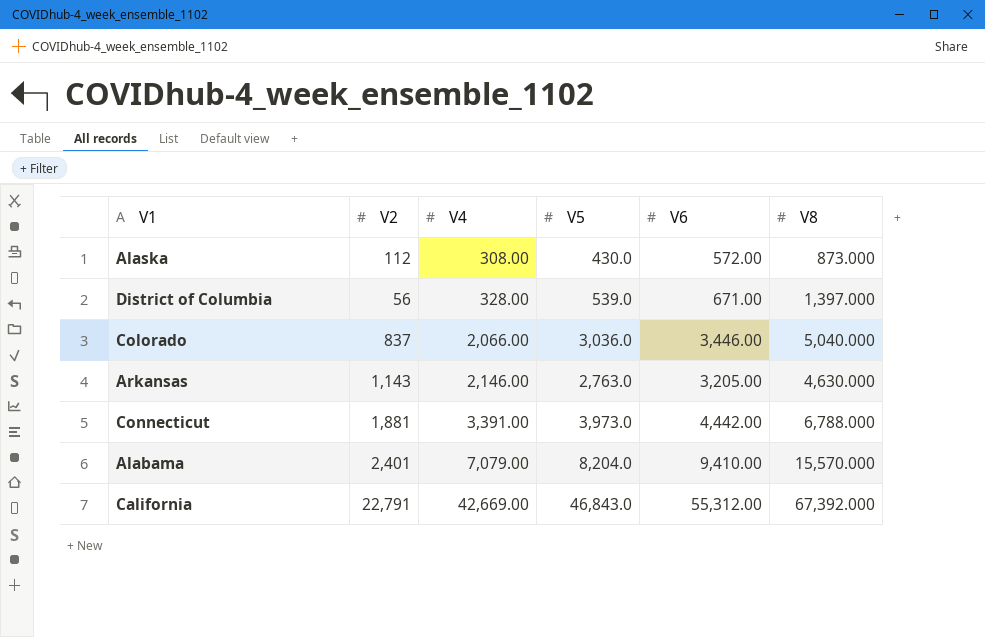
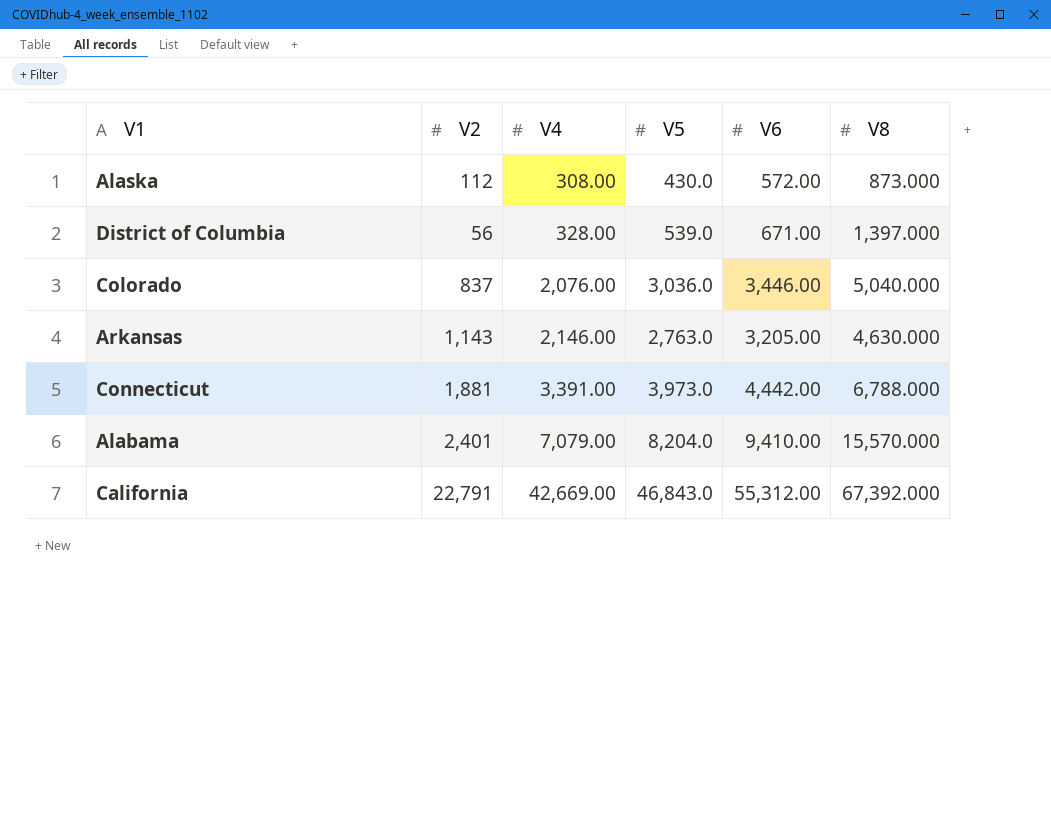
Colorado | V4: 2,066.00 -> 2,076.00

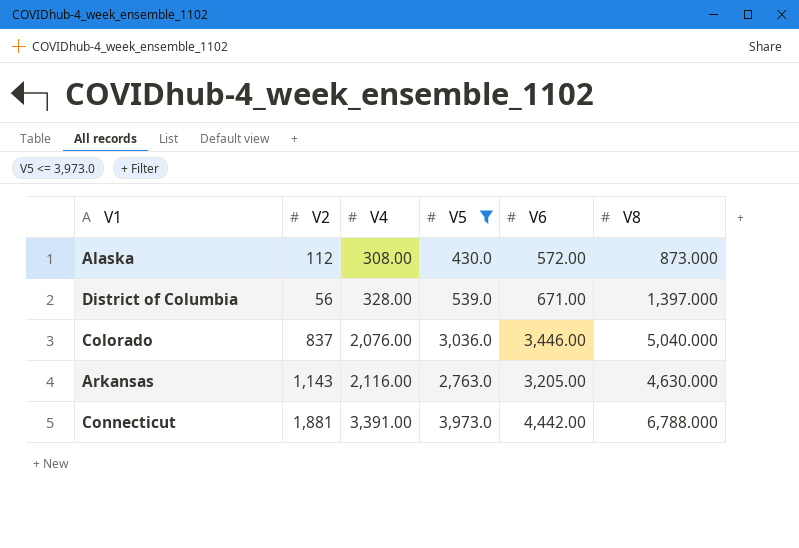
filter: none -> V5 <= 3,973.0
Arkansas | V4: 2,146.00 -> 2,116.00

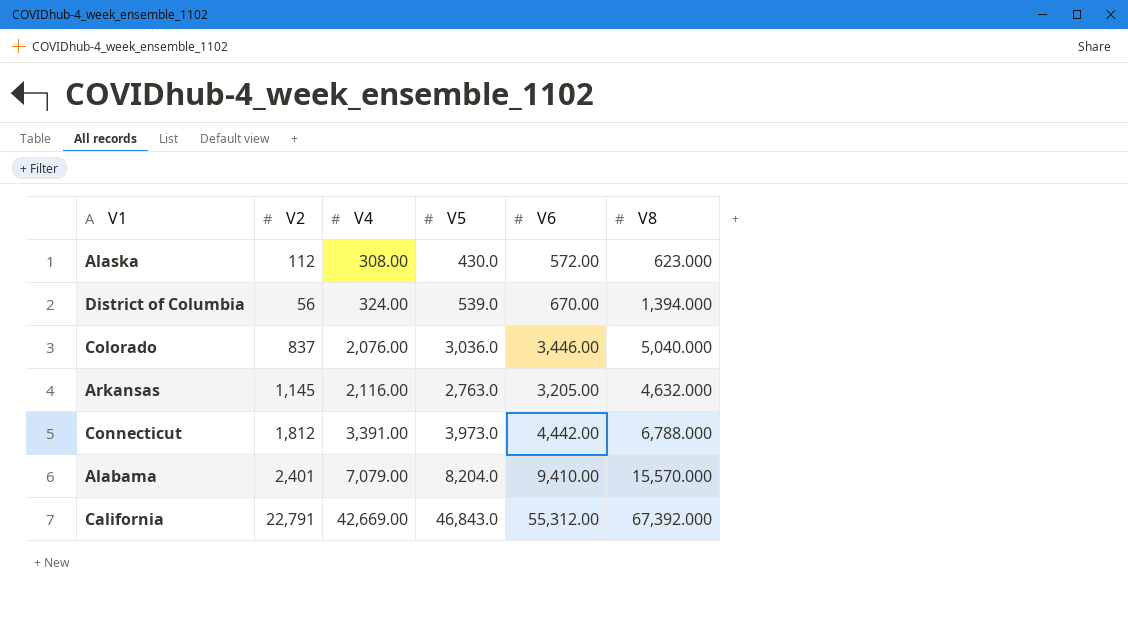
filter: V5 <= 3,973.0 -> none
Alaska | V8: 873.000 -> 623.000
District of Columbia | V4: 328.00 -> 324.00
District of Columbia | V6: 671.00 -> 670.00
District of Columbia | V8: 1,397.000 -> 1,394.000
Arkansas | V2: 1,143 -> 1,145
Arkansas | V8: 4,630.000 -> 4,632.000
Connecticut | V2: 1,881 -> 1,812

